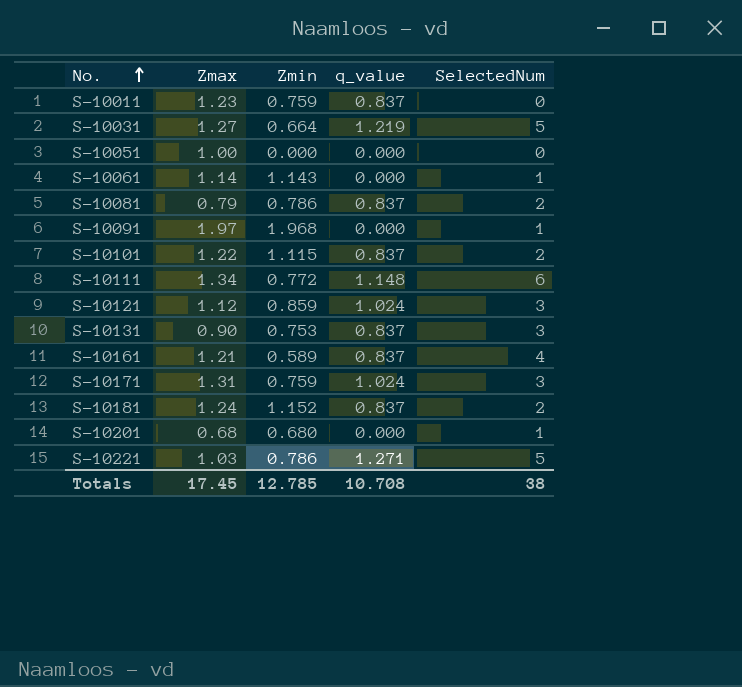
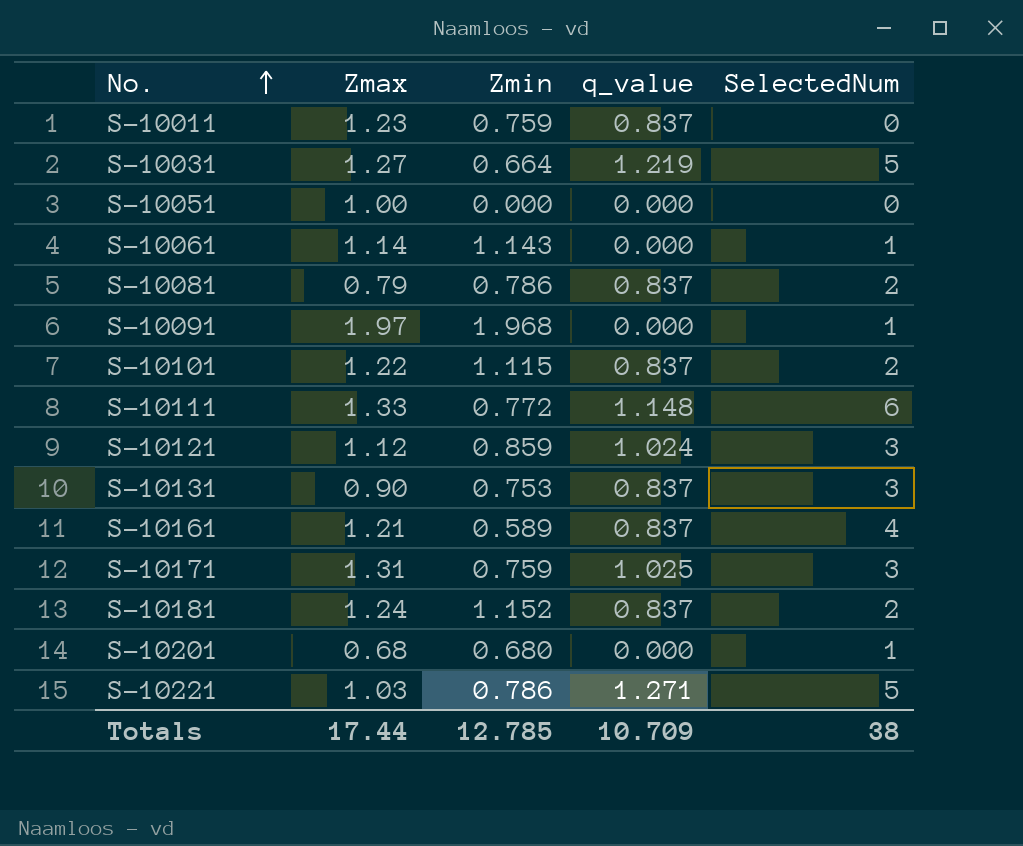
S-10111 | Zmax: 1.34 -> 1.33
S-10171 | q_value: 1.024 -> 1.025
Totals | Zmax: 17.45 -> 17.44
Totals | q_value: 10.708 -> 10.709

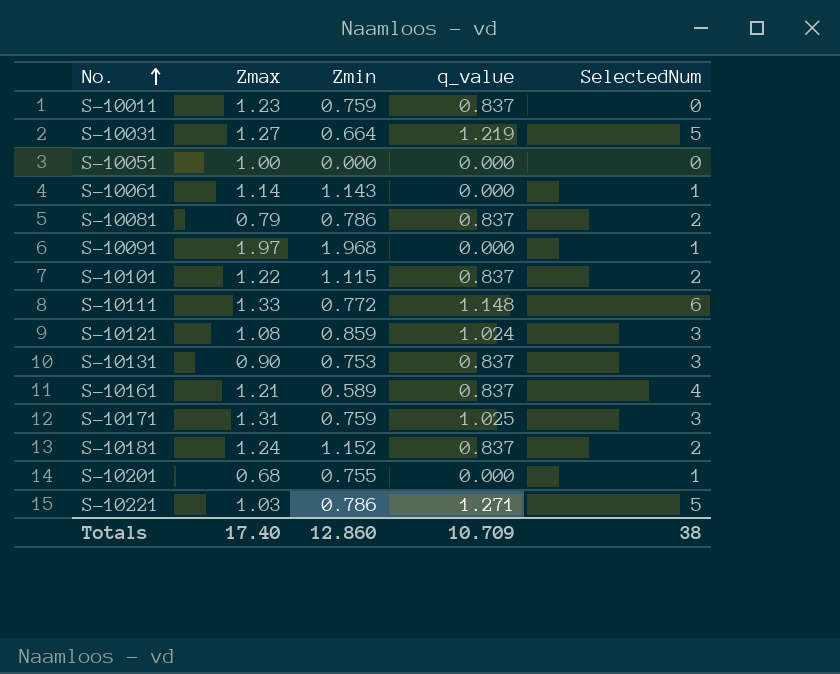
S-10121 | Zmax: 1.12 -> 1.08
S-10201 | Zmin: 0.680 -> 0.755
Totals | Zmax: 17.44 -> 17.40
Totals | Zmin: 12.785 -> 12.860

